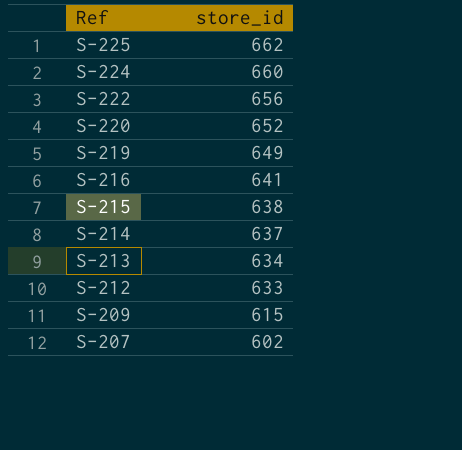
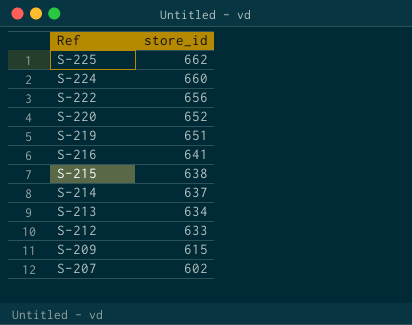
S-219 | store_id: 649 -> 651

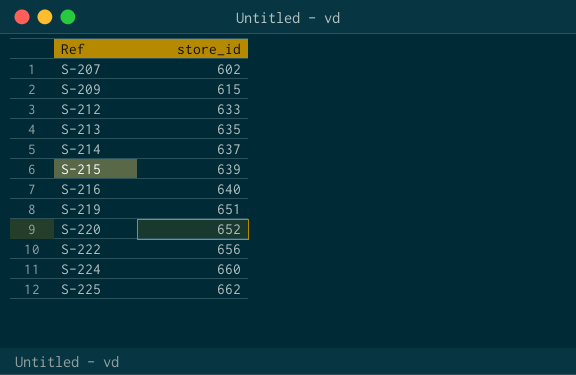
row order: Ref descending -> Ref ascending
S-213 | store_id: 634 -> 635
S-215 | store_id: 638 -> 639
S-216 | store_id: 641 -> 640

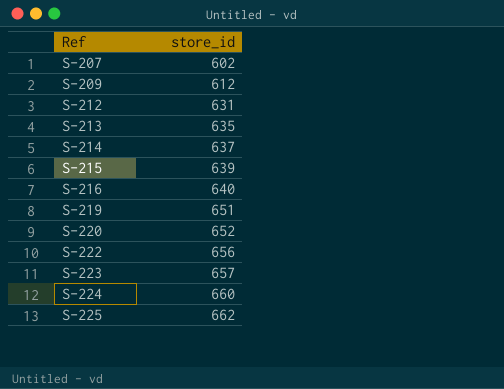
S-209 | store_id: 615 -> 612
S-212 | store_id: 633 -> 631
row S-223: none -> 657

